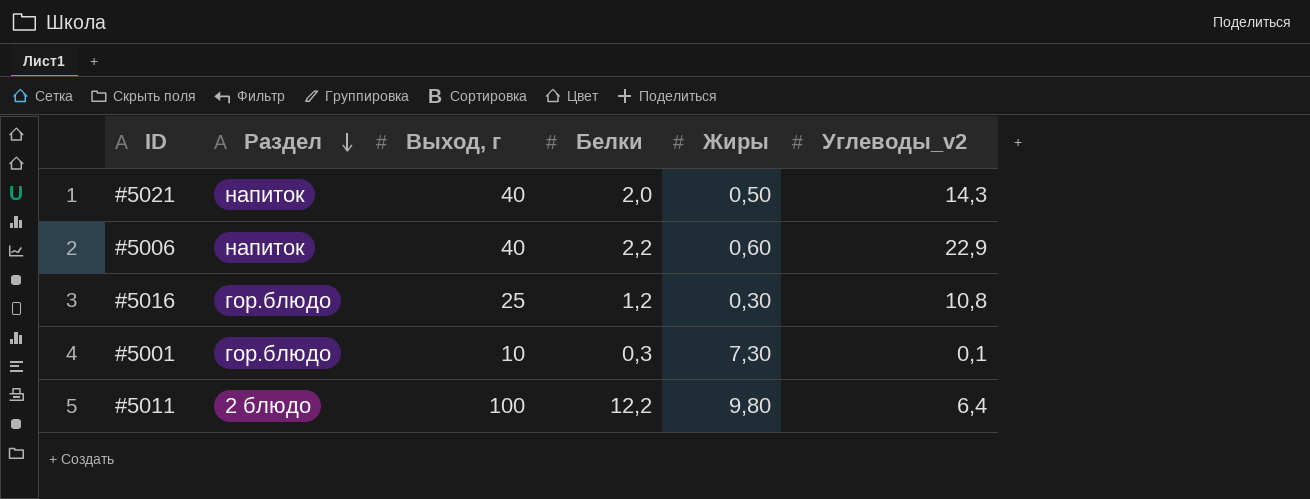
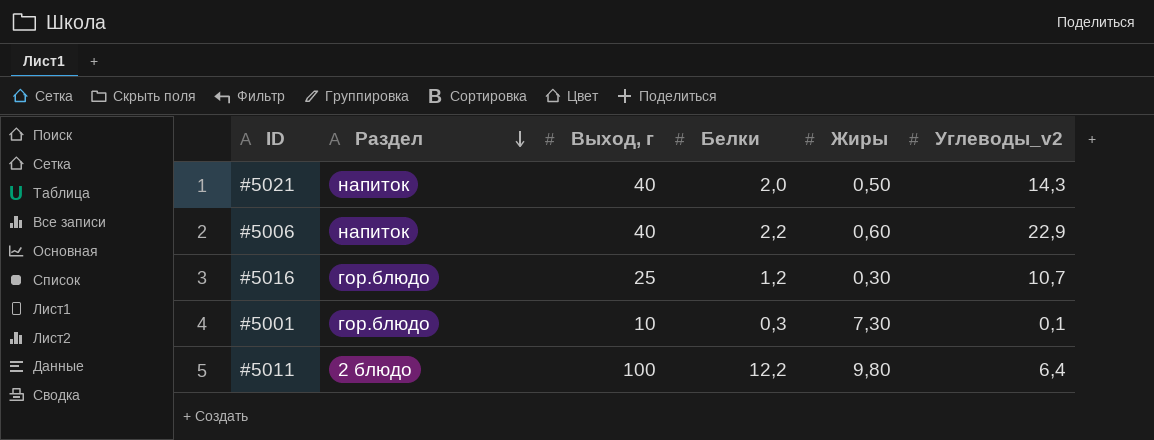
#5016 | Углеводы_v2: 10,8 -> 10,7

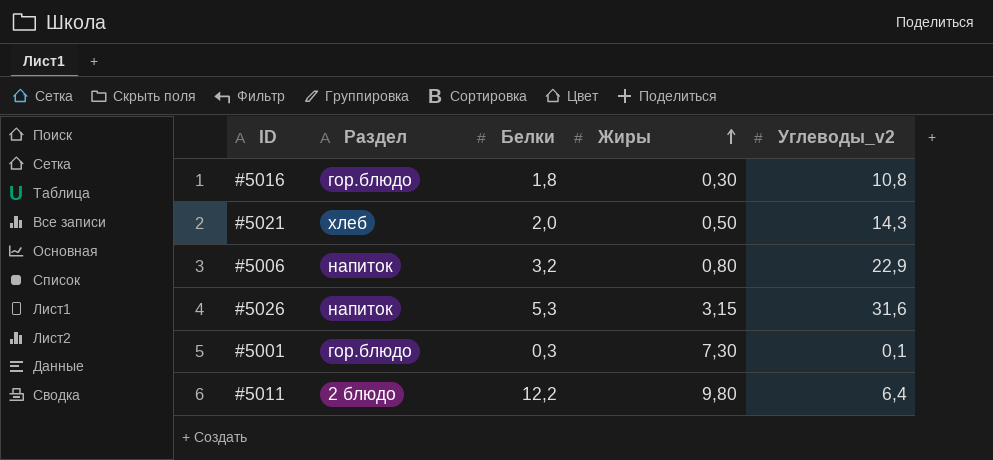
row order: Раздел descending -> Жиры ascending
column Выход, г | position: 3 -> none
#5016 | Белки: 1,2 -> 1,8
#5016 | Углеводы_v2: 10,7 -> 10,8
#5021 | Раздел: напиток -> хлеб
#5006 | Белки: 2,2 -> 3,2
#5006 | Жиры: 0,60 -> 0,80
row #5026: none -> напиток | 5,3 | 3,15 | 31,6

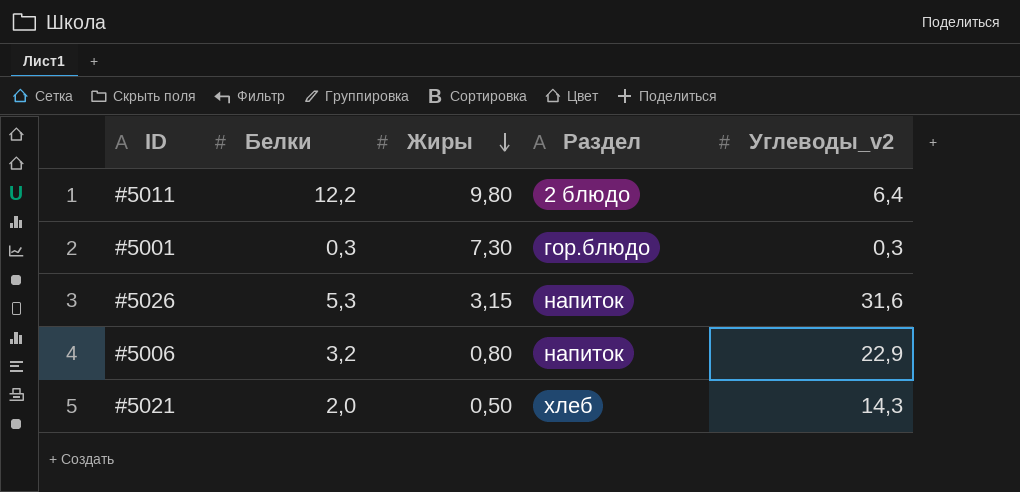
row order: Жиры ascending -> Жиры descending
column Раздел | position: 2 -> 4
row #5016: гор.блюдо | 1,8 | 0,30 | 10,8 -> none
#5001 | Углеводы_v2: 0,1 -> 0,3

